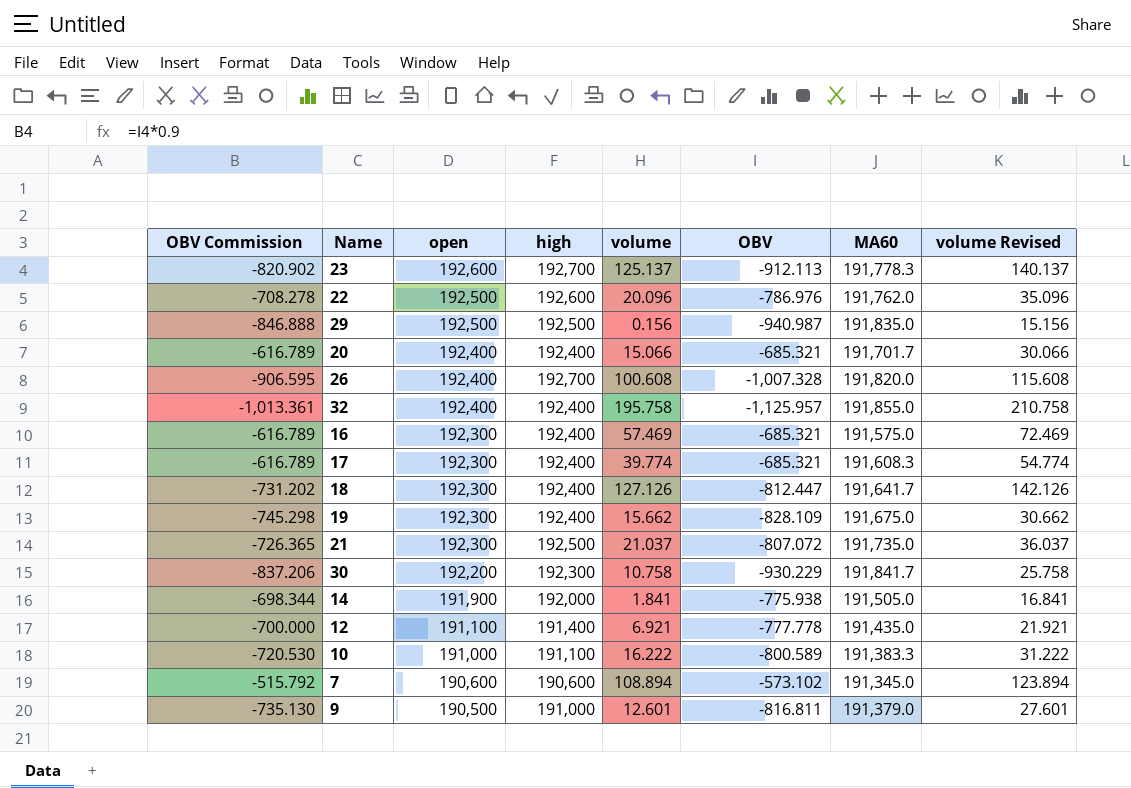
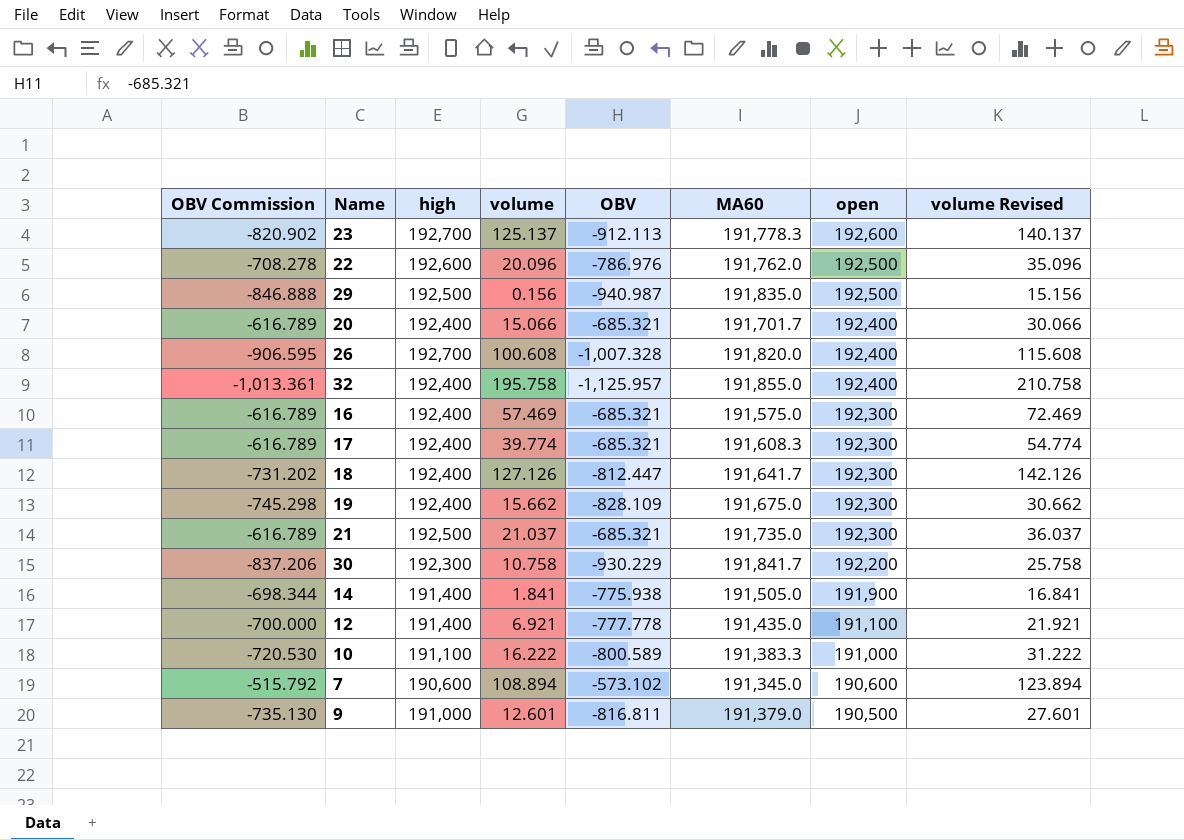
column open | position: 3 -> 7
21 | OBV Commission: -726.365 -> -616.789
21 | OBV: -807.072 -> -685.321
14 | high: 192,000 -> 191,400

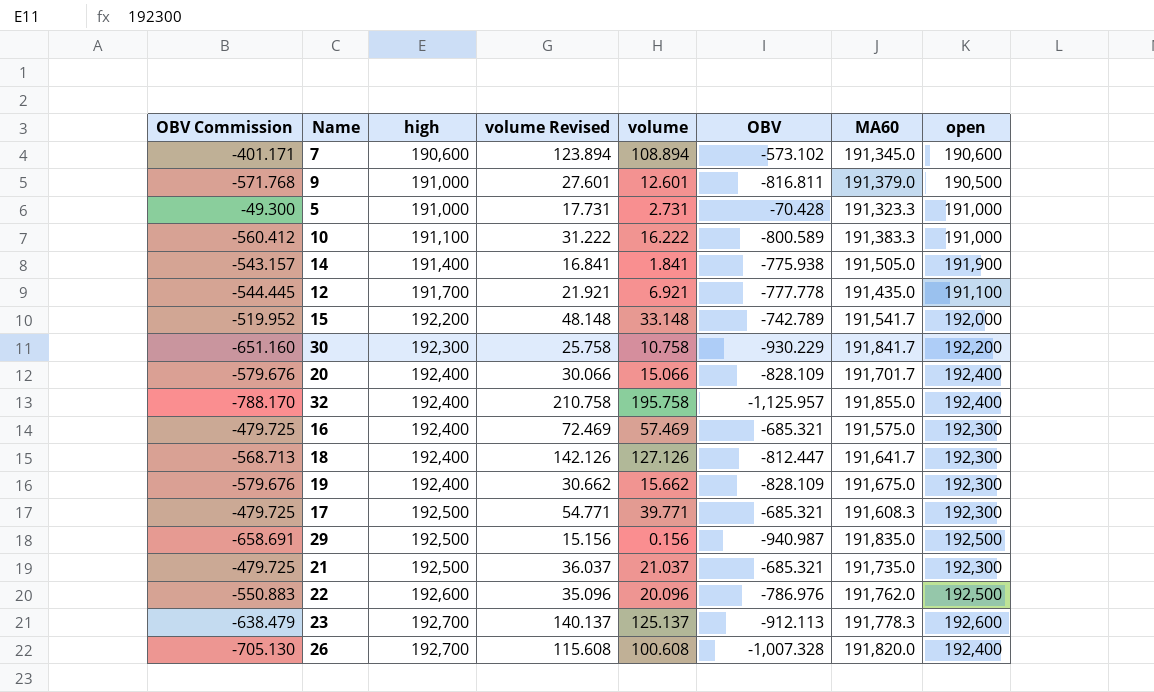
row order: open descending -> high ascending
column OBV Commission | formula: [OBV] * 0.9 -> [OBV] * 0.7
column volume Revised | position: 8 -> 4
row 5: none -> -49.300 | 191,000 | 17.731 | 2.731 | -70.428 | 191,323.3 | 191,000
12 | high: 191,400 -> 191,700
row 15: none -> -519.952 | 192,200 | 48.148 | 33.148 | -742.789 | 191,541.7 | 192,000
20 | OBV: -685.321 -> -828.109
17 | high: 192,400 -> 192,500
17 | volume Revised: 54.774 -> 54.771
17 | volume: 39.774 -> 39.771

